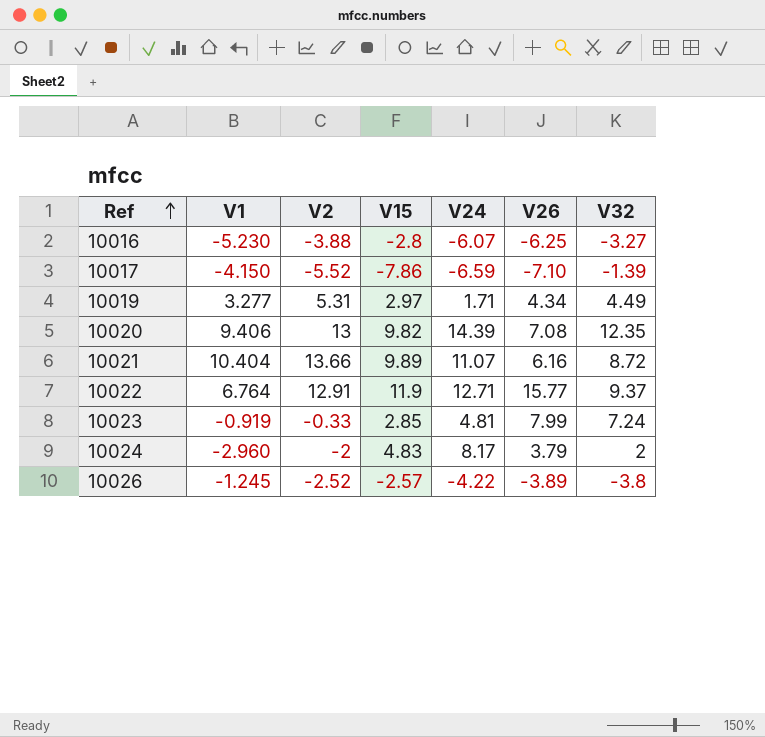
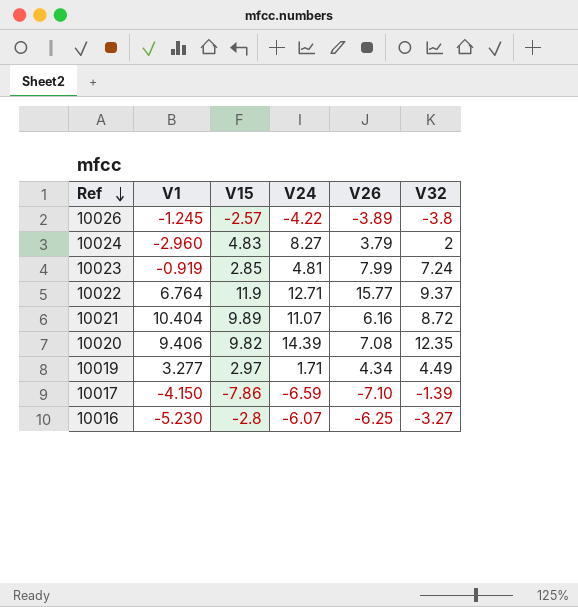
row order: Ref ascending -> Ref descending
column V2 | position: 3 -> none
10024 | V24: 8.17 -> 8.27

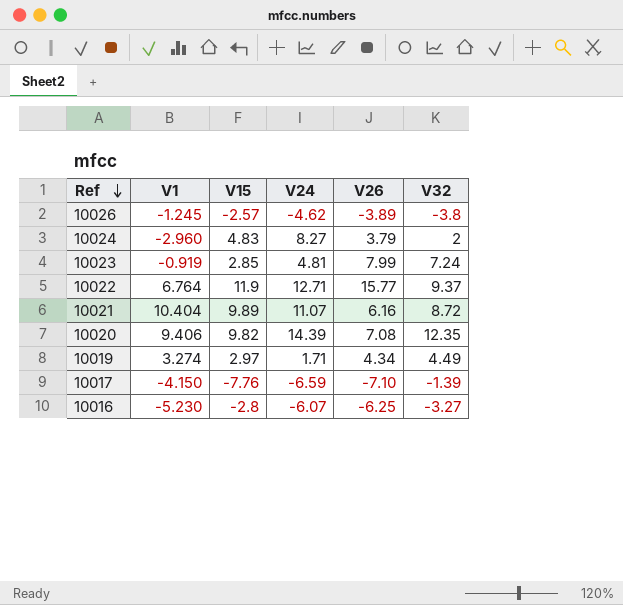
10026 | V24: -4.22 -> -4.62
10019 | V1: 3.277 -> 3.274
10017 | V15: -7.86 -> -7.76

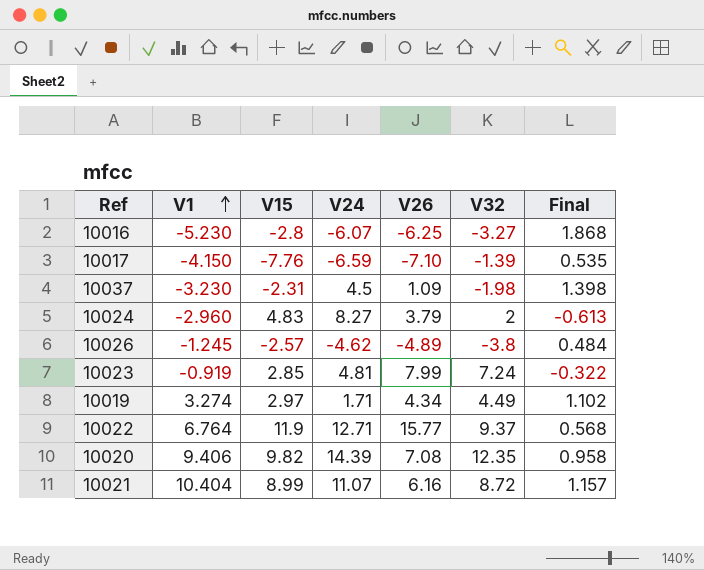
row order: Ref descending -> V1 ascending
column Final | formula: none -> [V1] / [V15]
row 10037: none -> -3.230 | -2.31 | 4.5 | 1.09 | -1.98 | 1.398
10026 | V26: -3.89 -> -4.89
10021 | V15: 9.89 -> 8.99

